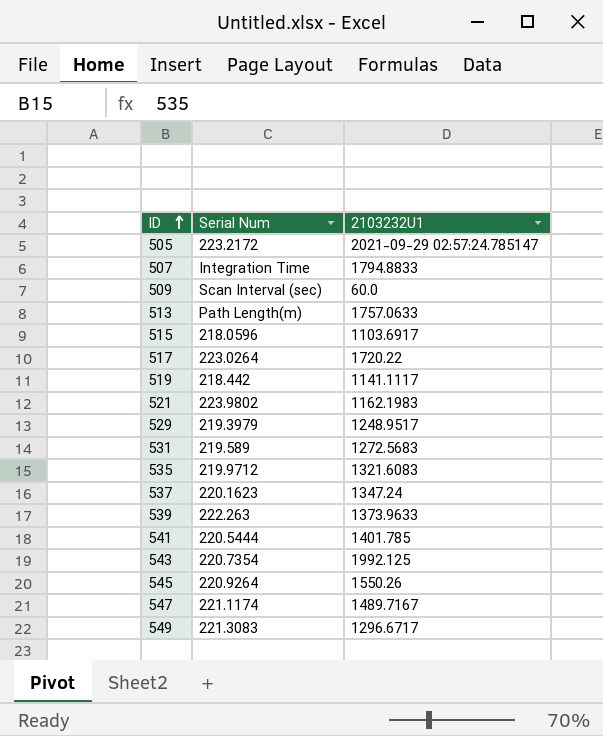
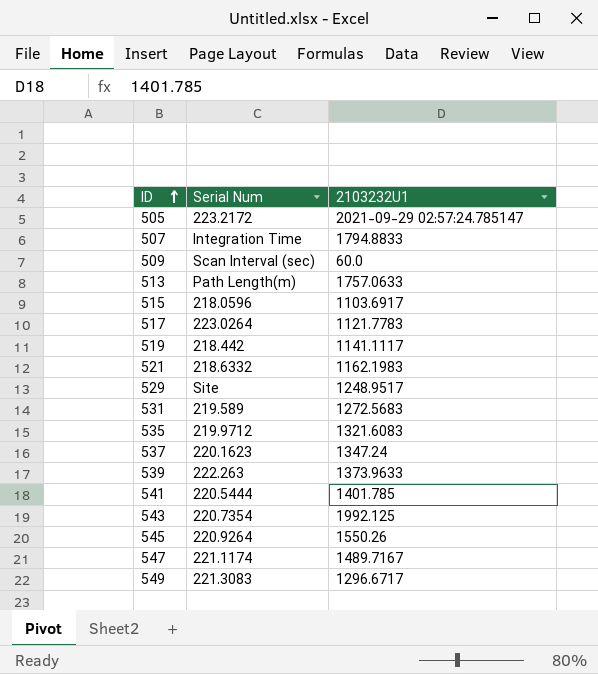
517 | 2103232U1: 1720.22 -> 1121.7783
521 | Serial Num: 223.9802 -> 218.6332
529 | Serial Num: 219.3979 -> Site

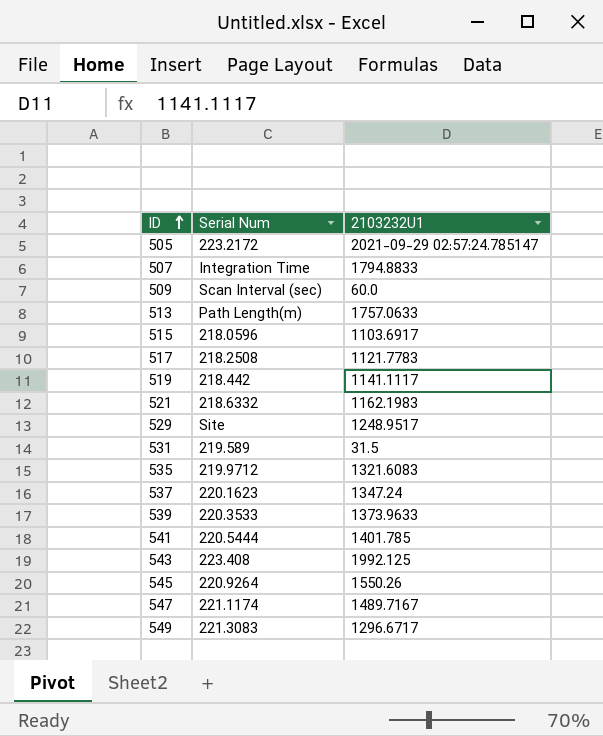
517 | Serial Num: 223.0264 -> 218.2508
531 | 2103232U1: 1272.5683 -> 31.5
539 | Serial Num: 222.263 -> 220.3533
543 | Serial Num: 220.7354 -> 223.408

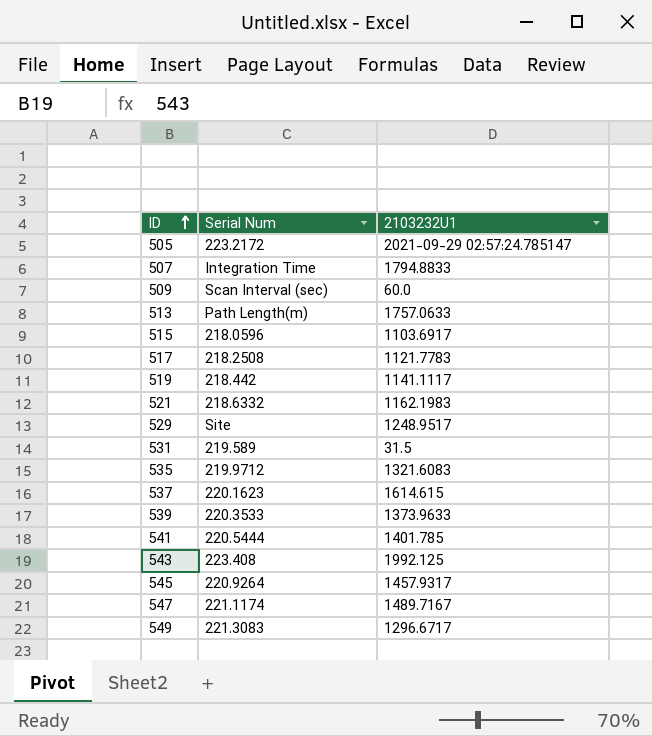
537 | 2103232U1: 1347.24 -> 1614.615
545 | 2103232U1: 1550.26 -> 1457.9317

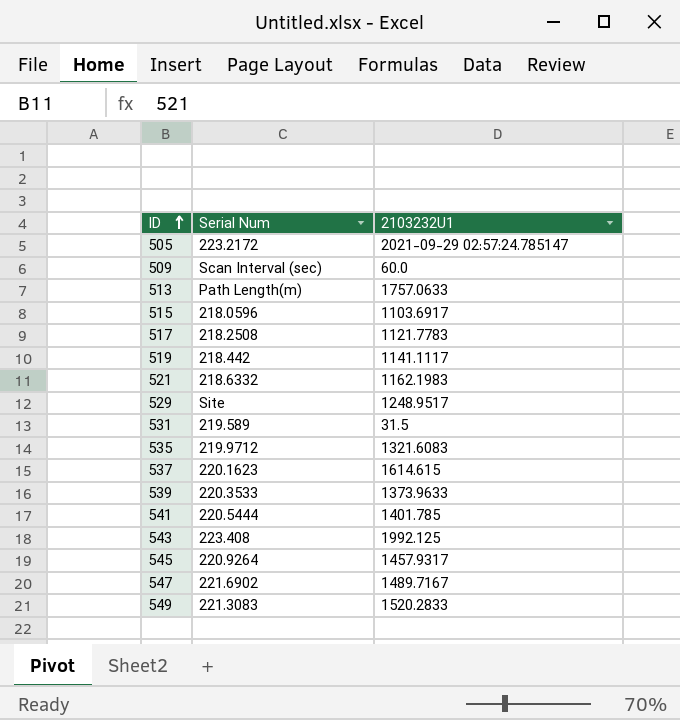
row 507: Integration Time | 1794.8833 -> none
547 | Serial Num: 221.1174 -> 221.6902
549 | 2103232U1: 1296.6717 -> 1520.2833

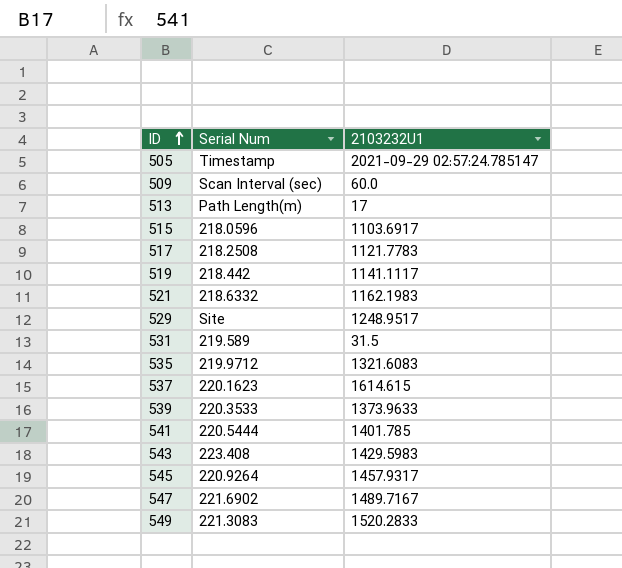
505 | Serial Num: 223.2172 -> Timestamp
513 | 2103232U1: 1757.0633 -> 17
543 | 2103232U1: 1992.125 -> 1429.5983

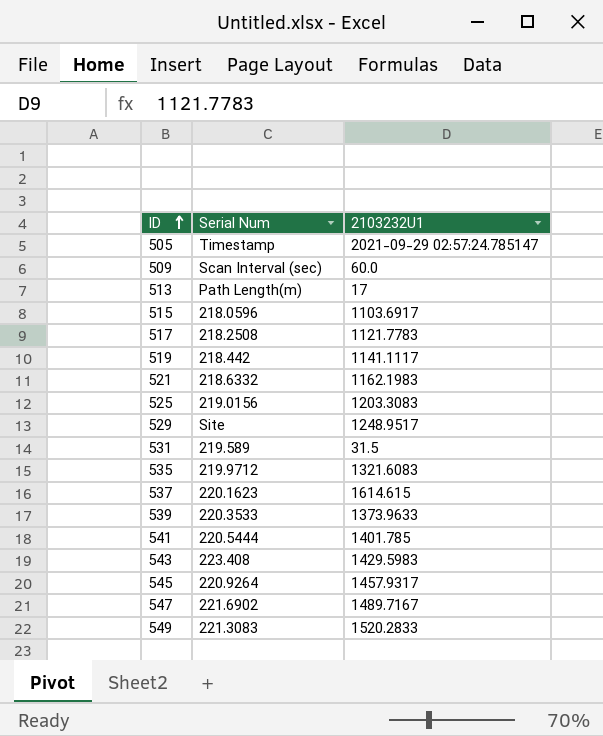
row 525: none -> 219.0156 | 1203.3083

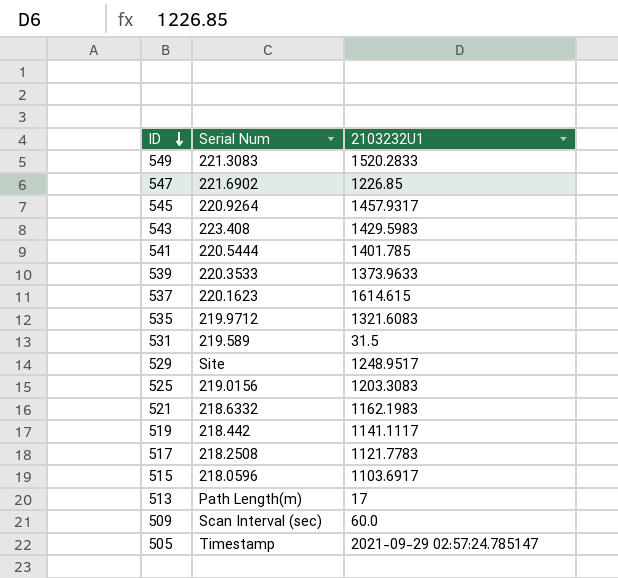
row order: ID ascending -> ID descending
547 | 2103232U1: 1489.7167 -> 1226.85

